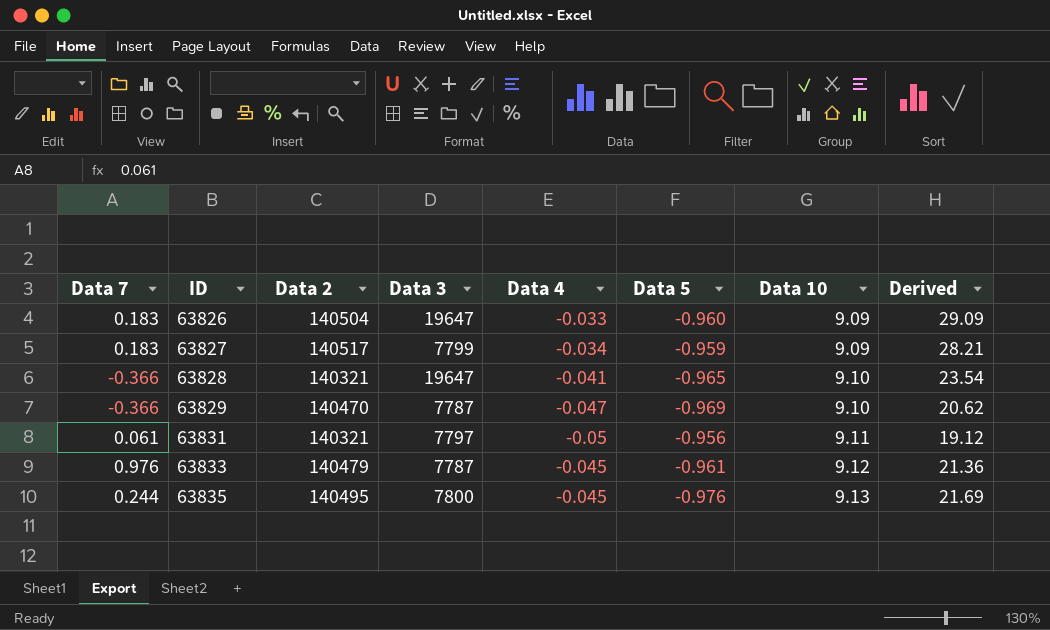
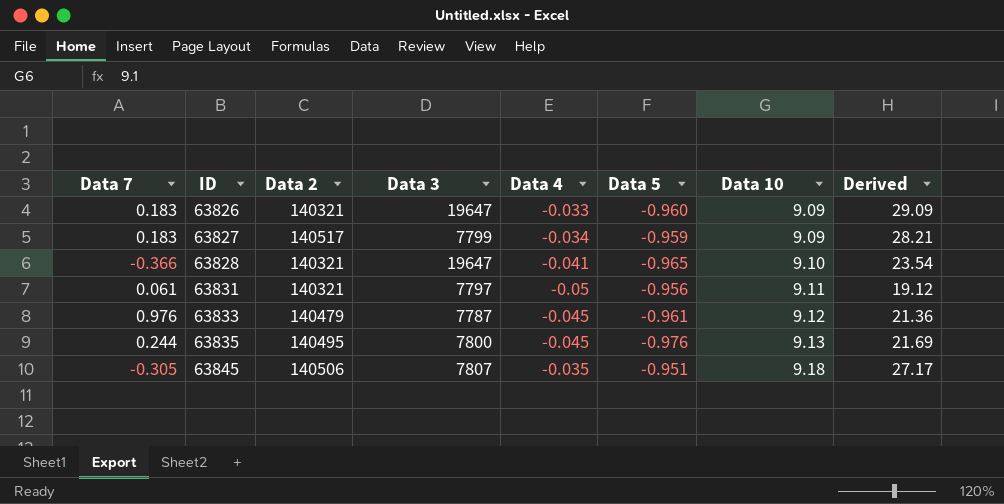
row 63829: -0.366 | 140470 | 7787 | -0.047 | -0.969 | 9.10 | 20.62 -> none
63826 | Data 2: 140504 -> 140321
row 63845: none -> -0.305 | 140506 | 7807 | -0.035 | -0.951 | 9.18 | 27.17

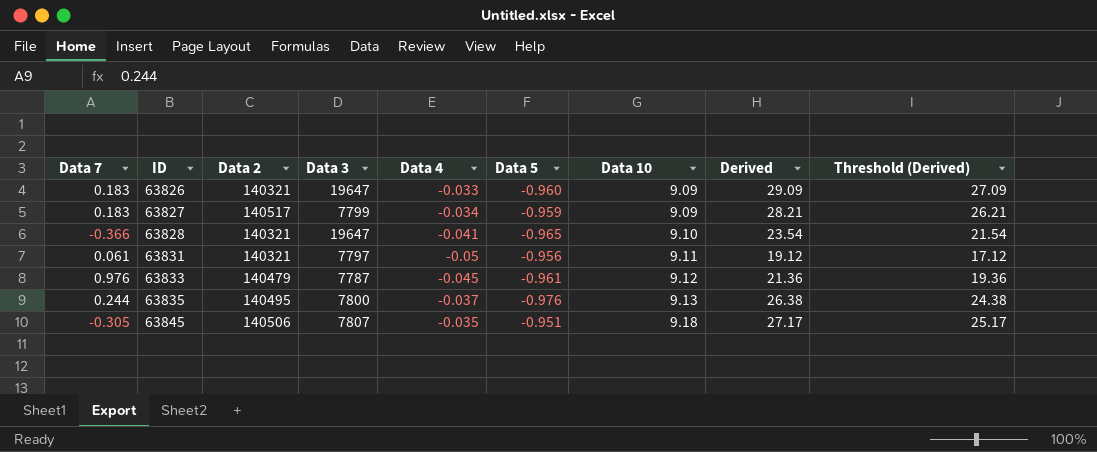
column Threshold (Derived) | formula: none -> [Derived] - 2
63835 | Data 4: -0.045 -> -0.037
63835 | Derived: 21.69 -> 26.38

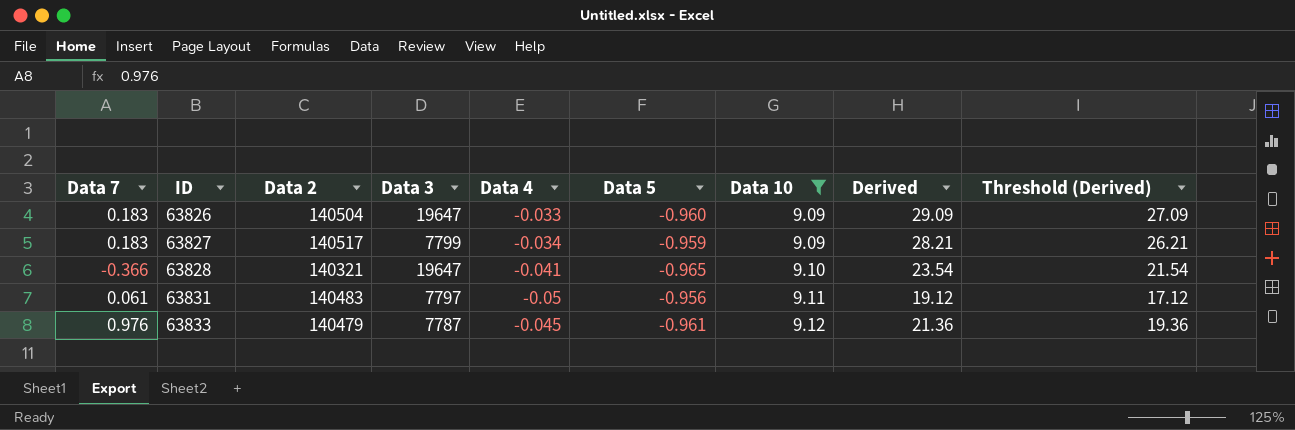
filter: none -> Data 10 <= 9.12
63826 | Data 2: 140321 -> 140504
63831 | Data 2: 140321 -> 140483

